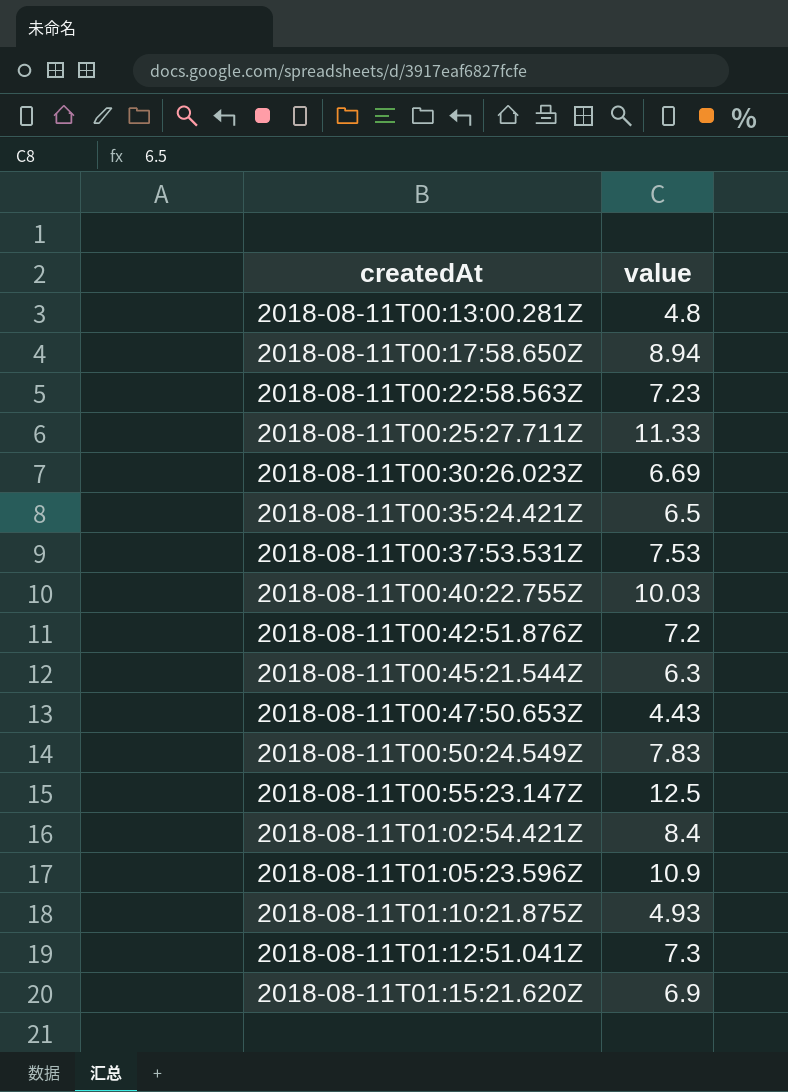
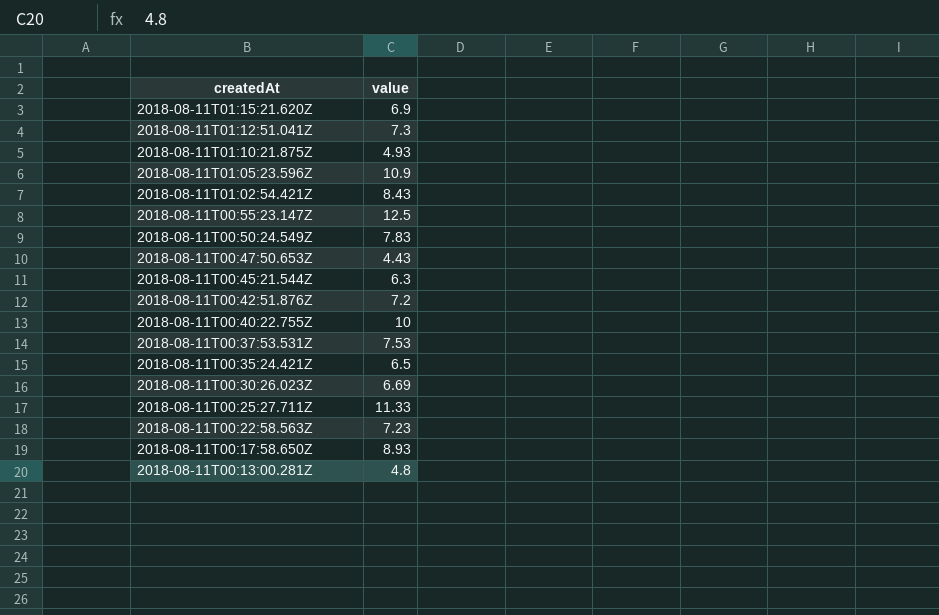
row order: createdAt ascending -> createdAt descending
2018-08-11T01:02:54.421Z | value: 8.4 -> 8.43
2018-08-11T00:40:22.755Z | value: 10.03 -> 10
2018-08-11T00:17:58.650Z | value: 8.94 -> 8.93

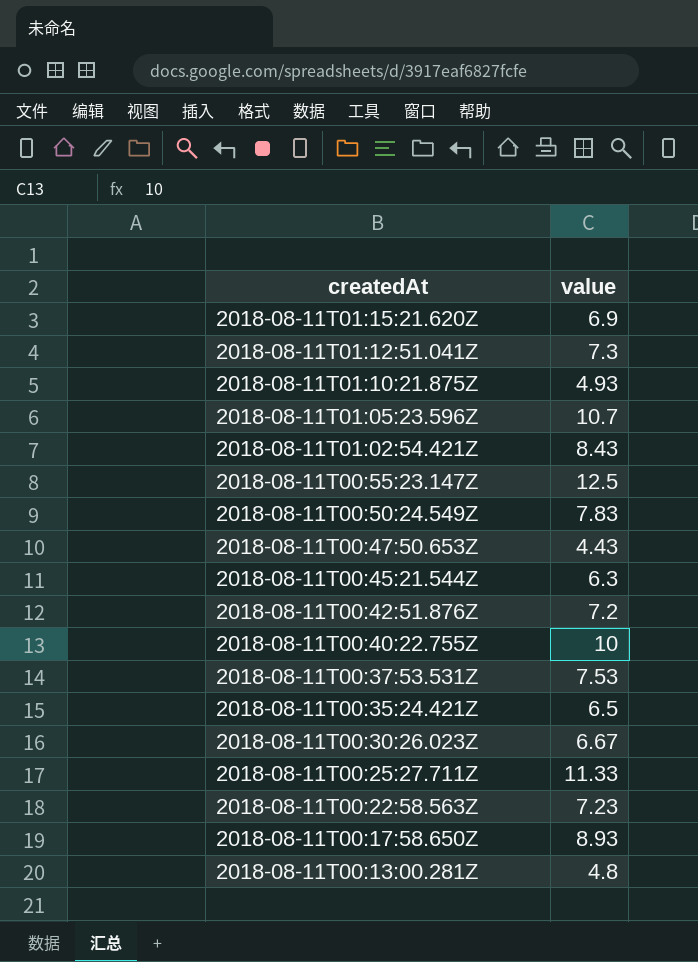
2018-08-11T01:05:23.596Z | value: 10.9 -> 10.7
2018-08-11T00:30:26.023Z | value: 6.69 -> 6.67

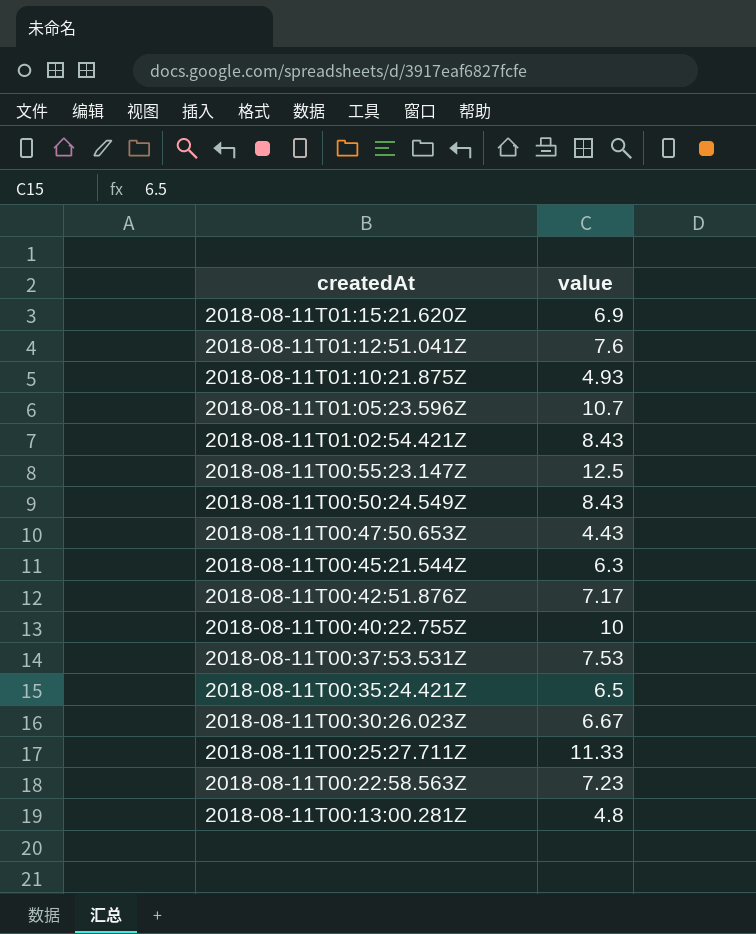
row 2018-08-11T00:17:58.650Z: 8.93 -> none
2018-08-11T01:12:51.041Z | value: 7.3 -> 7.6
2018-08-11T00:50:24.549Z | value: 7.83 -> 8.43
2018-08-11T00:42:51.876Z | value: 7.2 -> 7.17

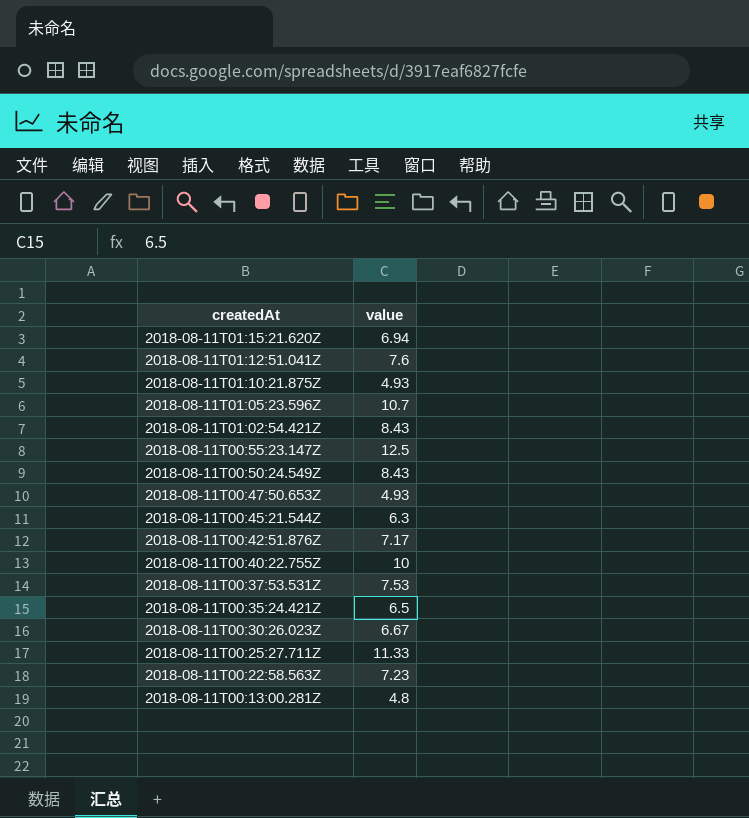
2018-08-11T01:15:21.620Z | value: 6.9 -> 6.94
2018-08-11T00:47:50.653Z | value: 4.43 -> 4.93

